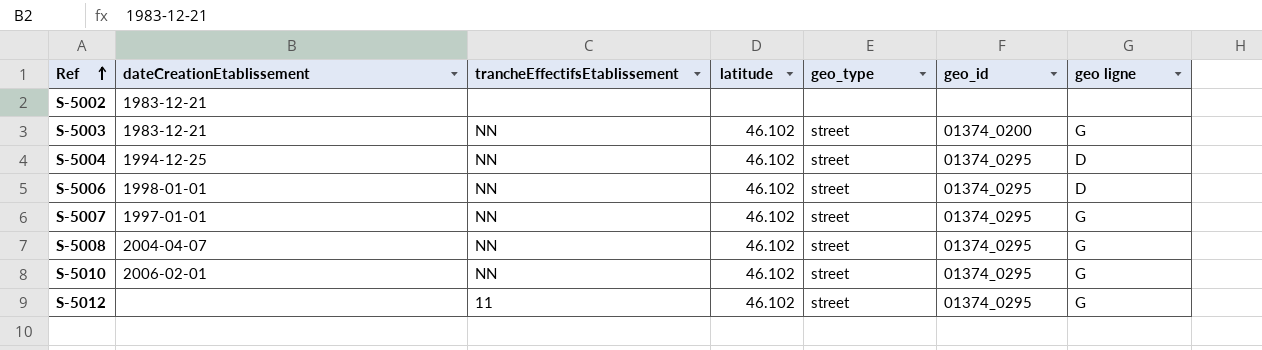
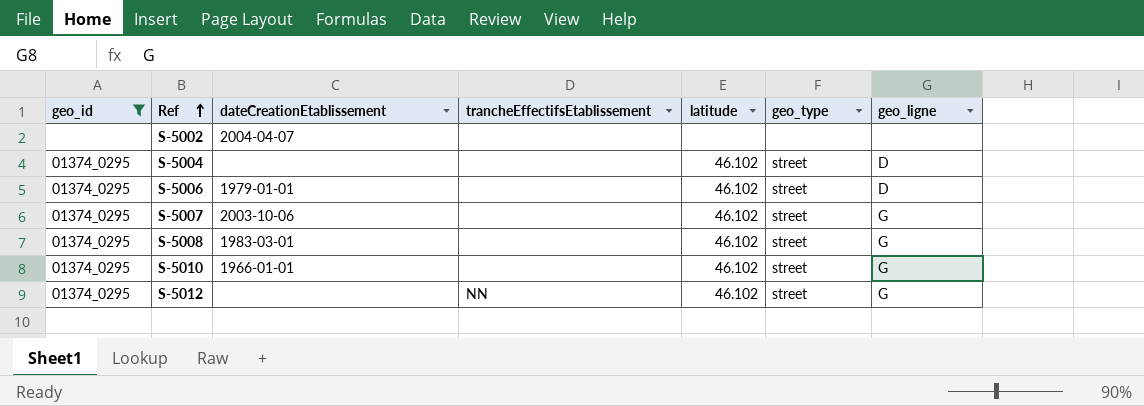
filter: none -> geo_id != 01374_0200
column geo_id | position: 6 -> 1
column name: geo ligne -> geo_ligne
S-5002 | dateCreationEtablissement: 1983-12-21 -> 2004-04-07
S-5004 | dateCreationEtablissement: 1994-12-25 -> none
S-5004 | trancheEffectifsEtablissement: NN -> none
S-5006 | dateCreationEtablissement: 1998-01-01 -> 1979-01-01
S-5006 | trancheEffectifsEtablissement: NN -> none
S-5007 | dateCreationEtablissement: 1997-01-01 -> 2003-10-06
S-5007 | trancheEffectifsEtablissement: NN -> none
S-5008 | dateCreationEtablissement: 2004-04-07 -> 1983-03-01
S-5008 | trancheEffectifsEtablissement: NN -> none
S-5010 | dateCreationEtablissement: 2006-02-01 -> 1966-01-01
S-5010 | trancheEffectifsEtablissement: NN -> none
S-5012 | trancheEffectifsEtablissement: 11 -> NN

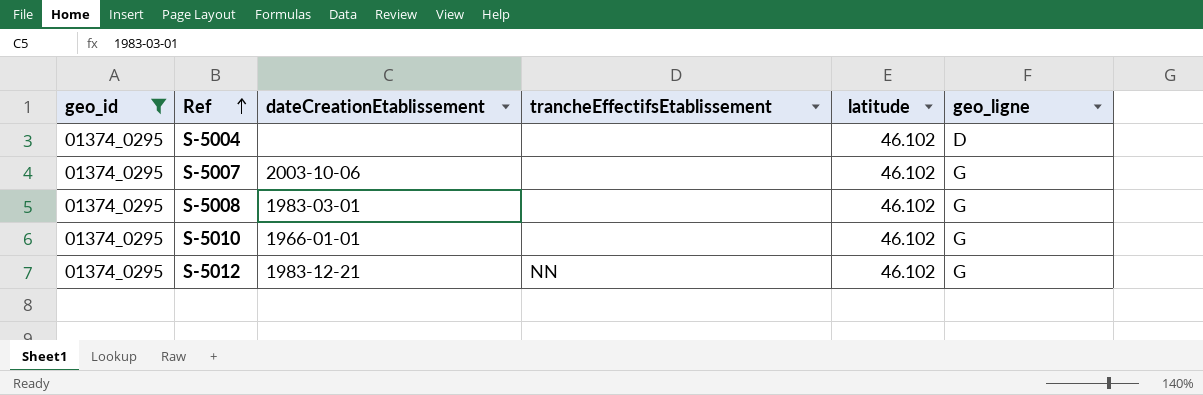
column geo_type | position: 6 -> none
row S-5002: none | 2004-04-07 | none | none | none | none -> none
row S-5006: 01374_0295 | 1979-01-01 | none | 46.102 | street | D -> none
S-5012 | dateCreationEtablissement: none -> 1983-12-21

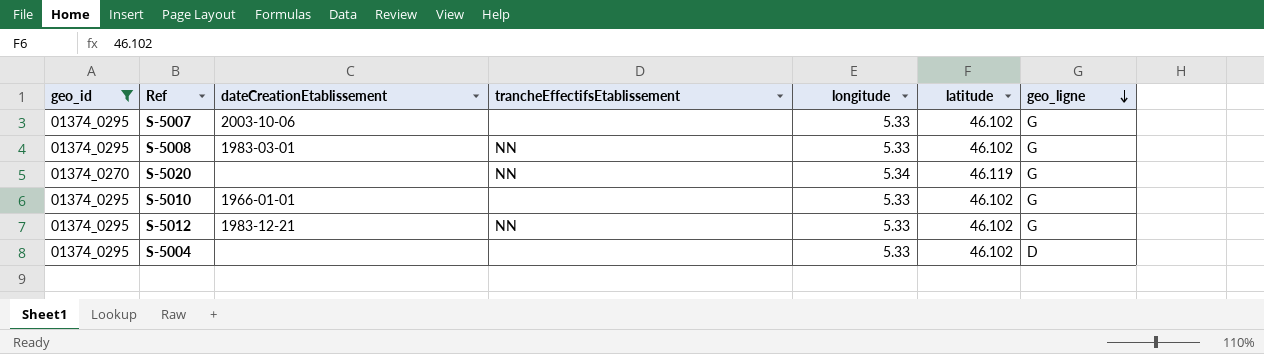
row order: Ref ascending -> geo_ligne descending
column longitude | position: none -> 5
S-5008 | trancheEffectifsEtablissement: none -> NN
row S-5020: none -> 01374_0270 | none | NN | 5.34 | 46.119 | G

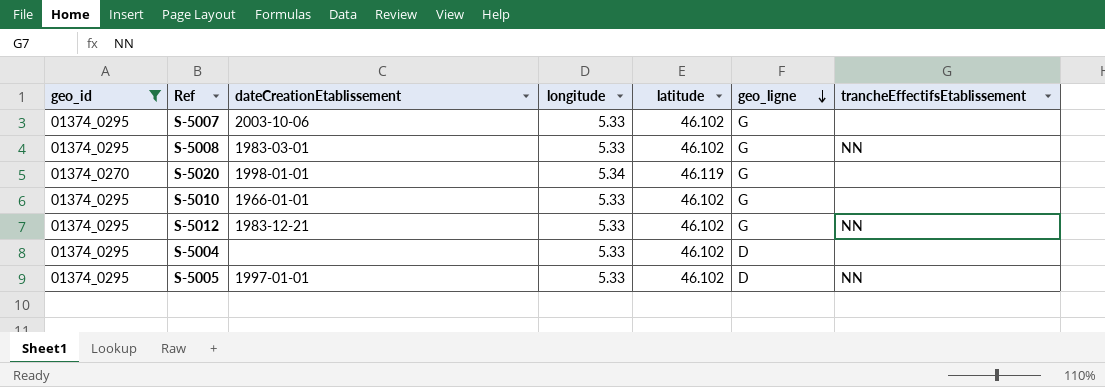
column trancheEffectifsEtablissement | position: 4 -> 7
S-5020 | dateCreationEtablissement: none -> 1998-01-01
S-5020 | trancheEffectifsEtablissement: NN -> none
row S-5005: none -> 01374_0295 | 1997-01-01 | 5.33 | 46.102 | D | NN

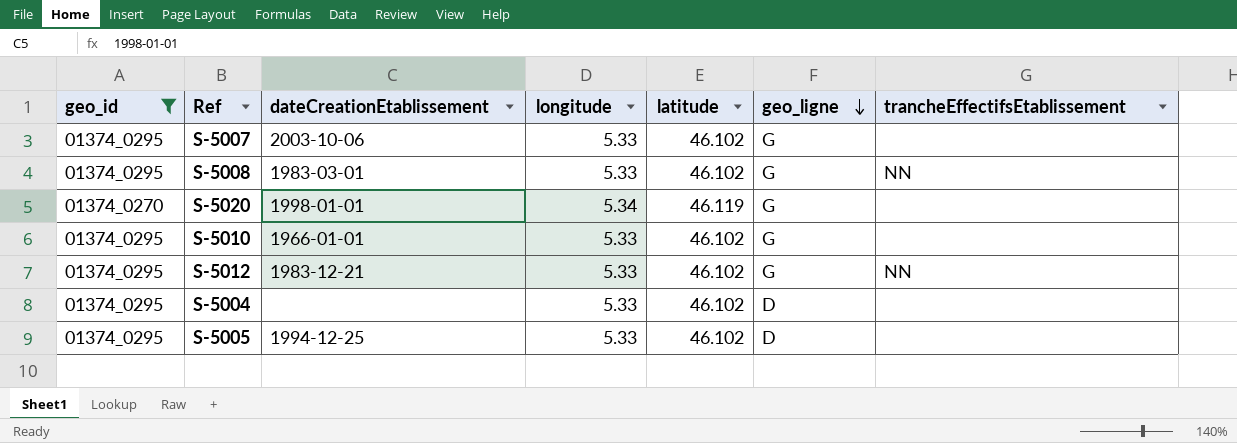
S-5005 | dateCreationEtablissement: 1997-01-01 -> 1994-12-25
S-5005 | trancheEffectifsEtablissement: NN -> none

